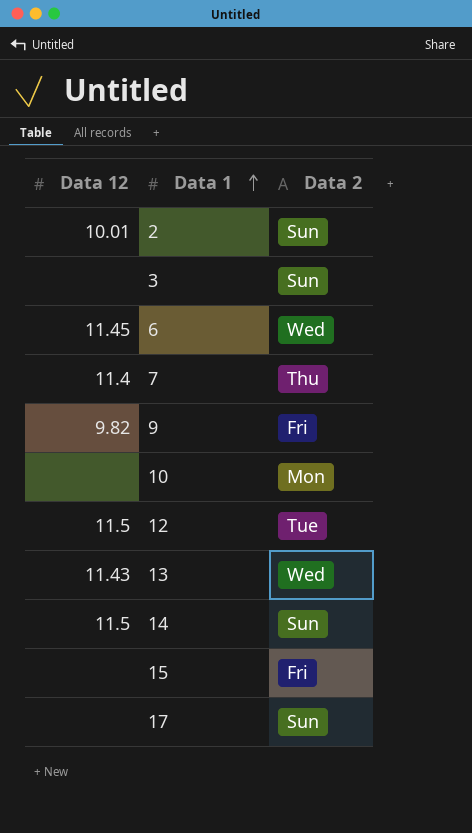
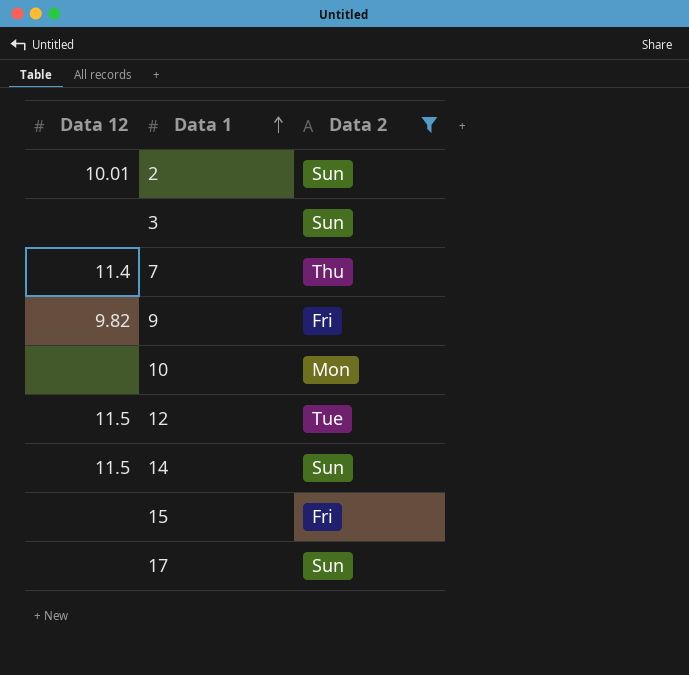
filter: none -> Data 2 != Wed

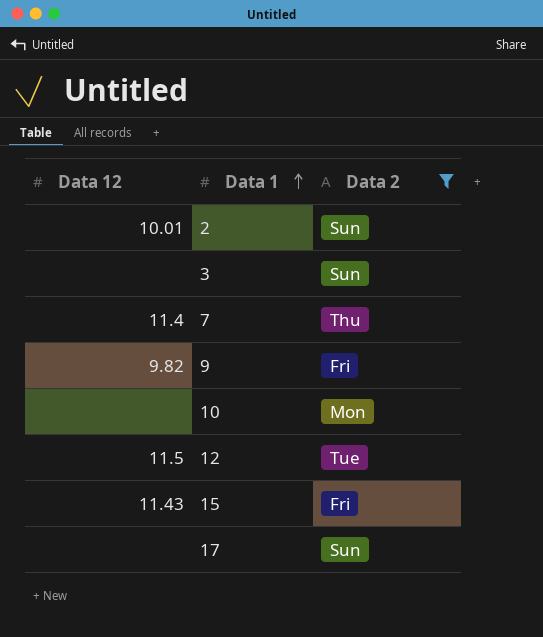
row 14: 11.5 | Sun -> none
15 | Data 12: none -> 11.43

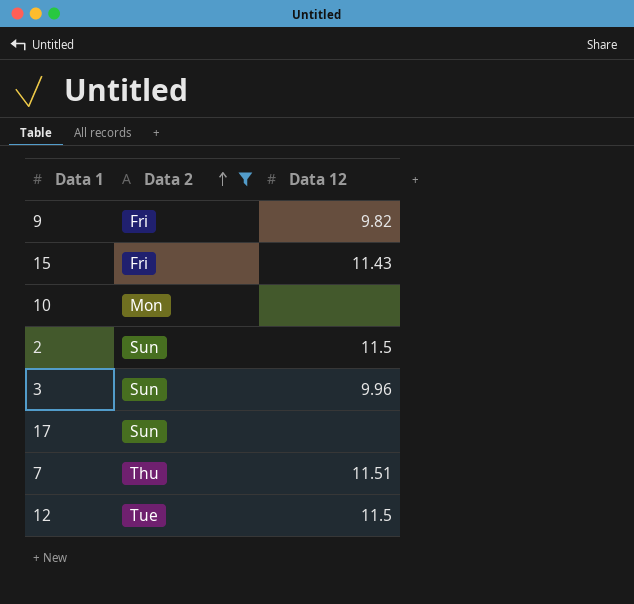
row order: Data 1 ascending -> Data 2 ascending
column Data 12 | position: 1 -> 3
2 | Data 12: 10.01 -> 11.5
3 | Data 12: none -> 9.96
7 | Data 12: 11.4 -> 11.51

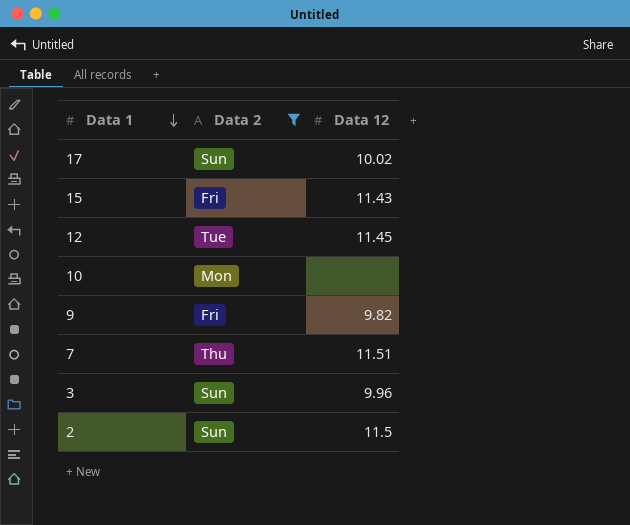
row order: Data 2 ascending -> Data 1 descending
17 | Data 12: none -> 10.02
12 | Data 12: 11.5 -> 11.45

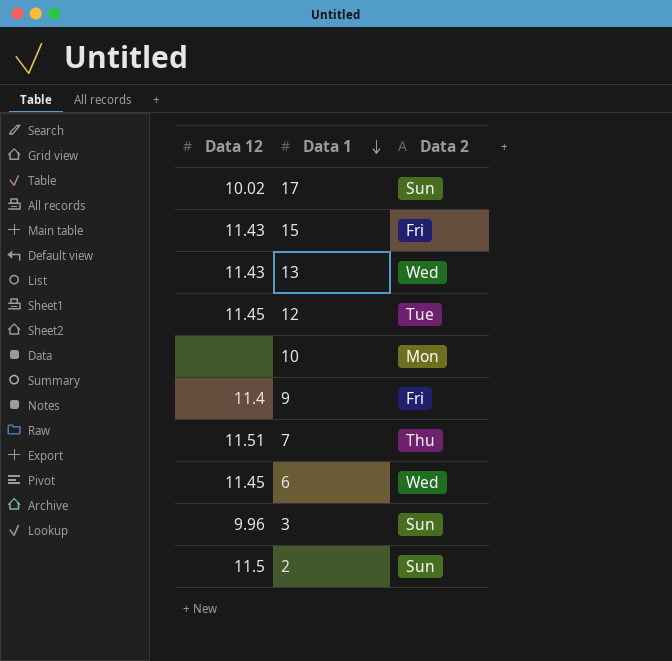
filter: Data 2 != Wed -> none
column Data 12 | position: 3 -> 1
9 | Data 12: 9.82 -> 11.4

